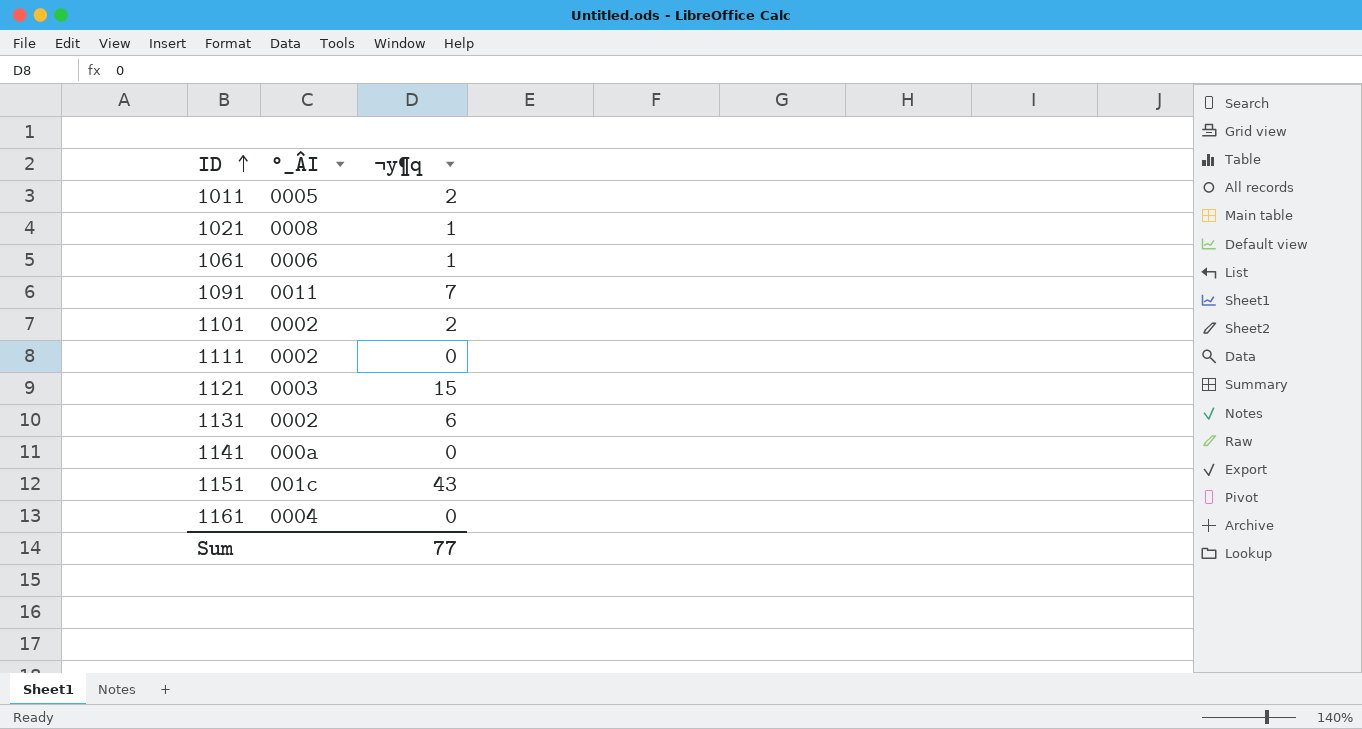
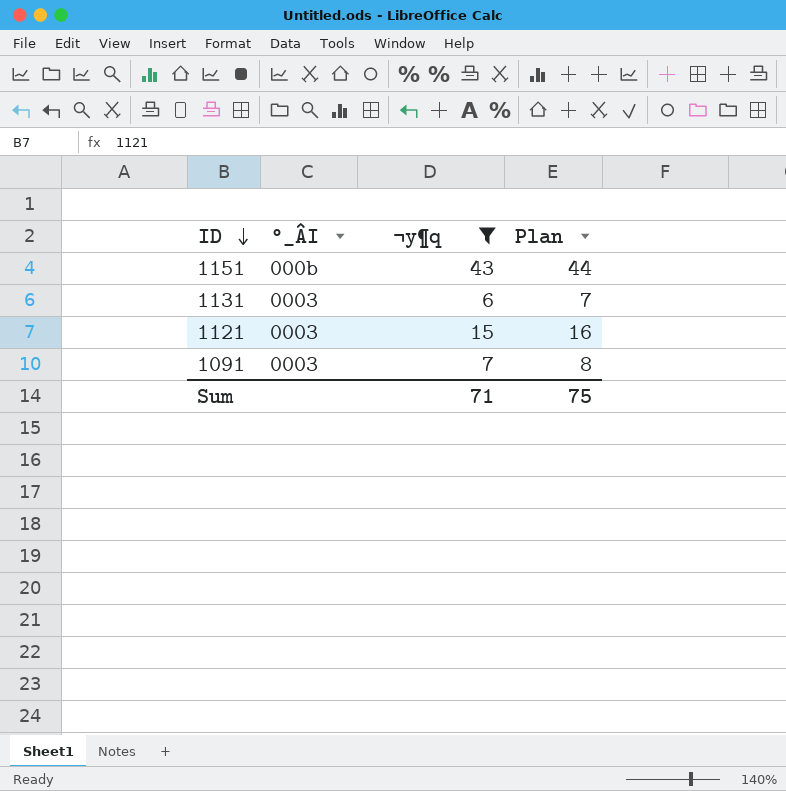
filter: none -> ¬y¶q >= 6
row order: ID ascending -> ID descending
column Plan | formula: none -> [¬y¶q] + 1
1151 | °_ÂI: 001c -> 000b
1131 | °_ÂI: 0002 -> 0003
1091 | °_ÂI: 0011 -> 0003
Sum | ¬y¶q: 77 -> 71

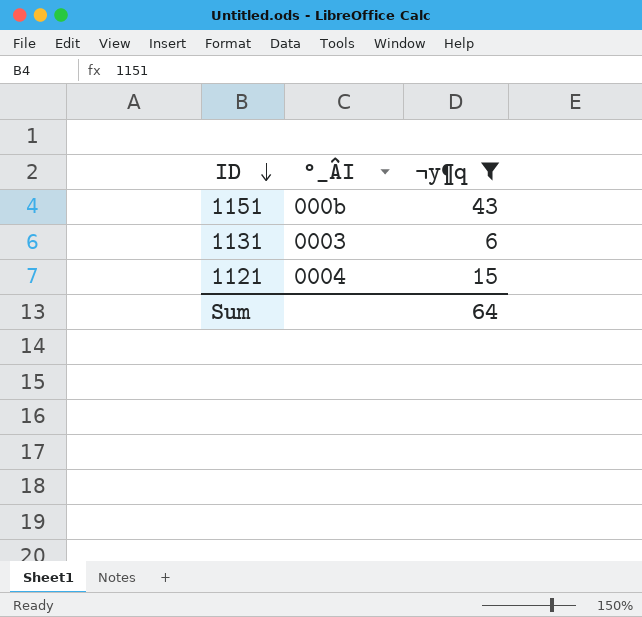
column Plan | formula: [¬y¶q] + 1 -> none
row 1091: 0003 | 7 | 8 -> none
1121 | °_ÂI: 0003 -> 0004
Sum | ¬y¶q: 71 -> 64

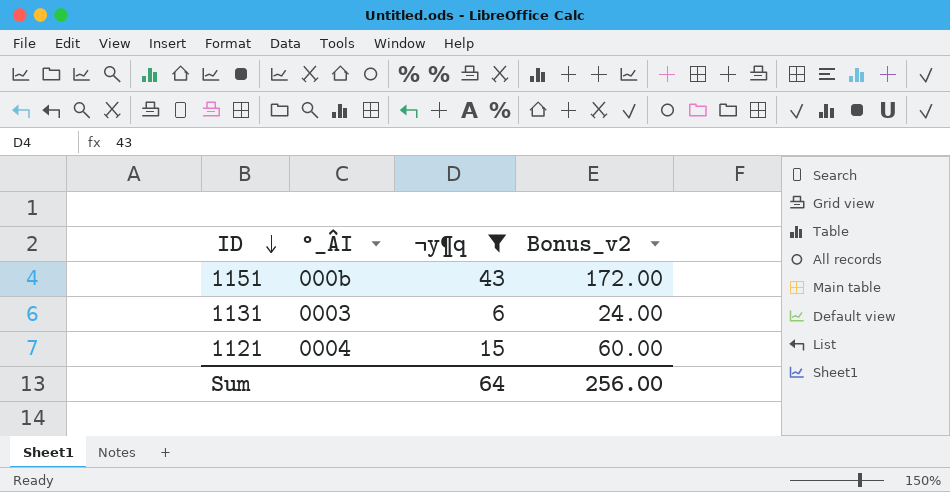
column Bonus_v2 | formula: none -> [¬y¶q] * 4

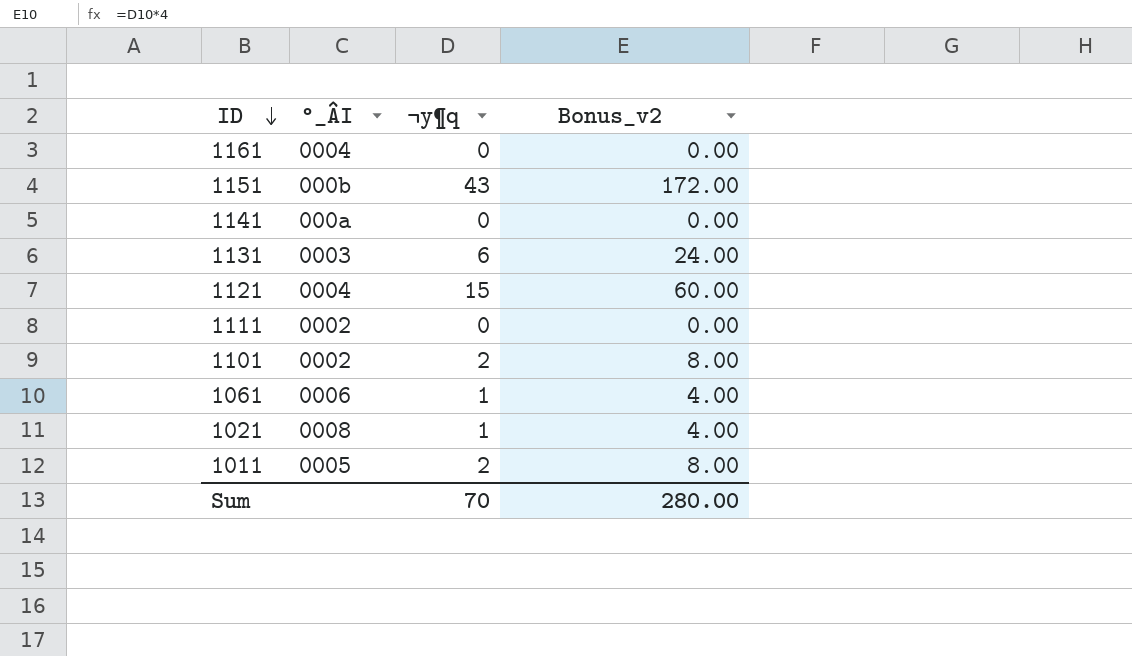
filter: ¬y¶q >= 6 -> none
Sum | ¬y¶q: 64 -> 70
Sum | Bonus_v2: 256.00 -> 280.00

